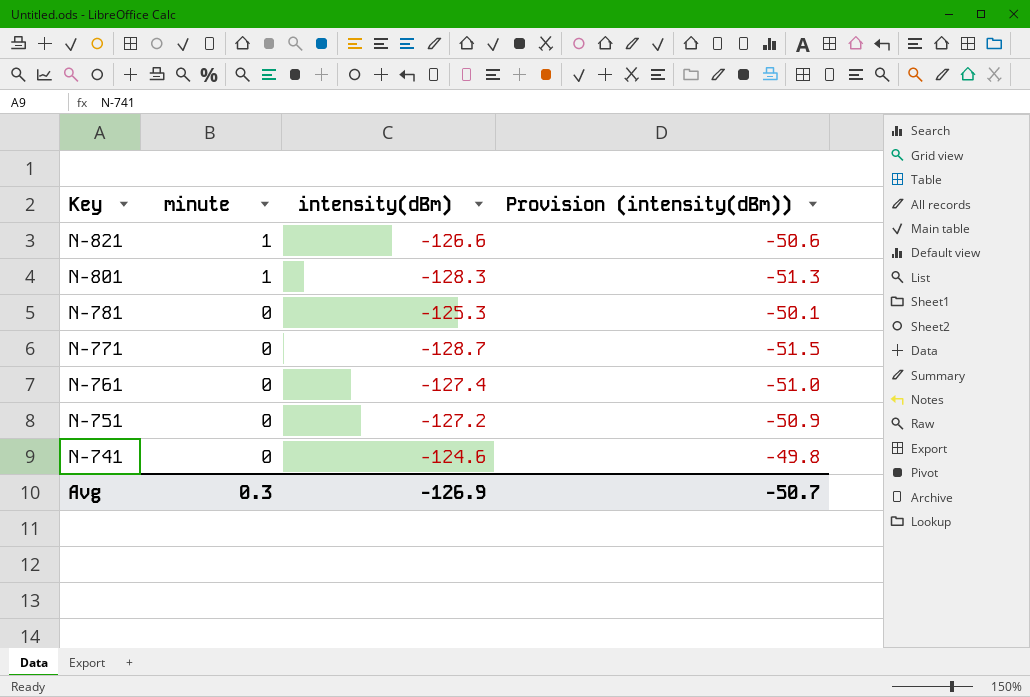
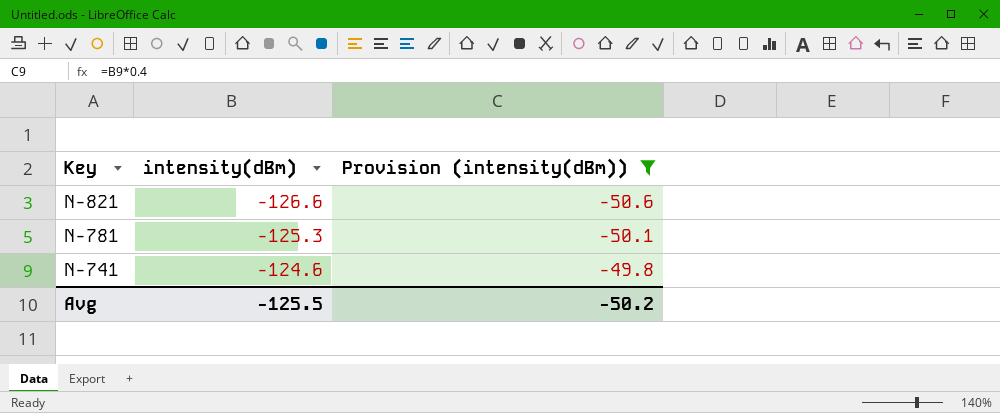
filter: none -> Provision (intensity(dBm)) >= -50.6
column minute | position: 2 -> none
Avg | intensity(dBm): -126.9 -> -125.5
Avg | Provision (intensity(dBm)): -50.7 -> -50.2

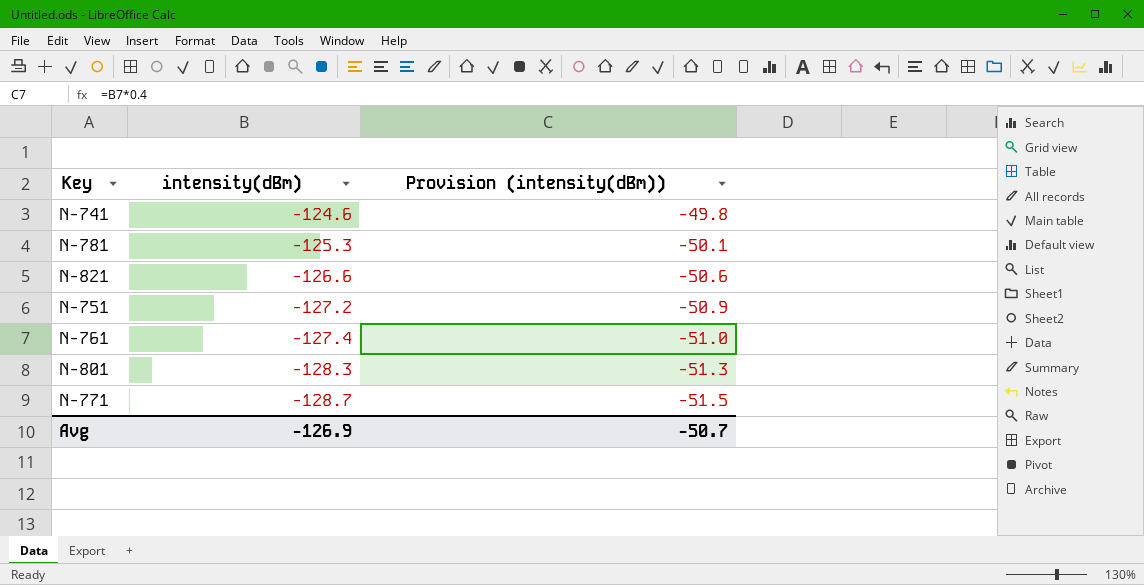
filter: Provision (intensity(dBm)) >= -50.6 -> none
row order: Key descending -> intensity(dBm) descending
Avg | intensity(dBm): -125.5 -> -126.9
Avg | Provision (intensity(dBm)): -50.2 -> -50.7

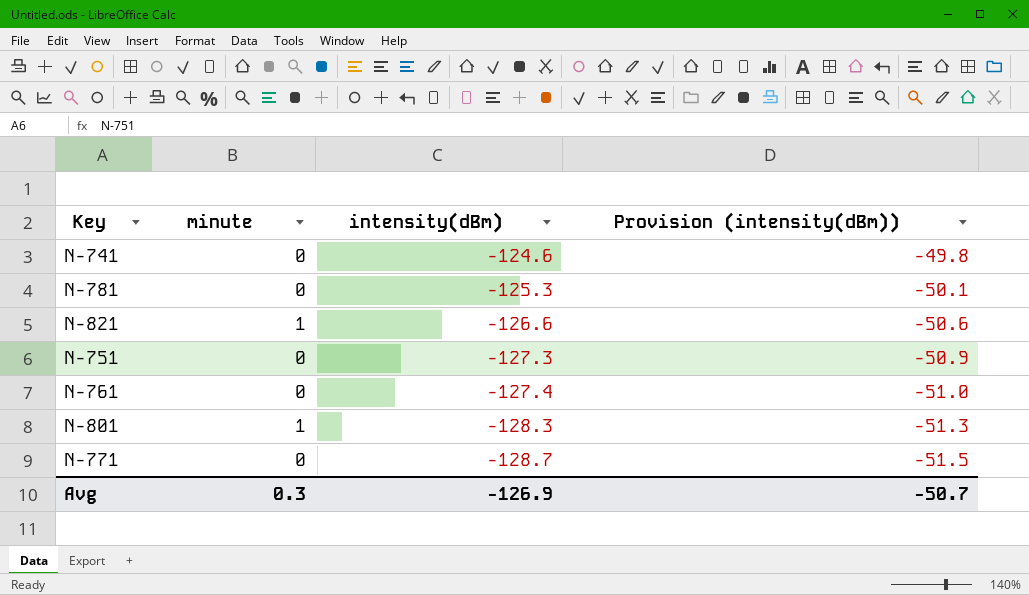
column minute | position: none -> 2
N-751 | intensity(dBm): -127.2 -> -127.3

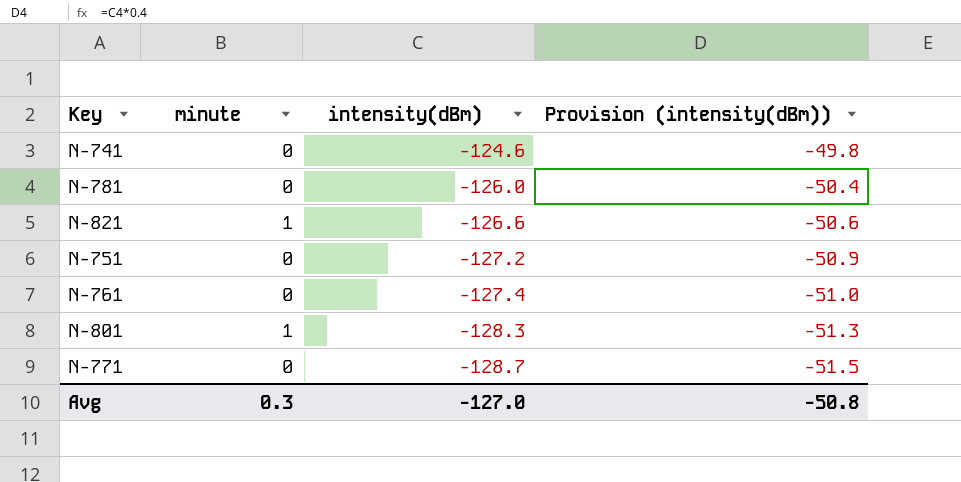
N-781 | intensity(dBm): -125.3 -> -126.0
N-781 | Provision (intensity(dBm)): -50.1 -> -50.4
N-751 | intensity(dBm): -127.3 -> -127.2
Avg | intensity(dBm): -126.9 -> -127.0
Avg | Provision (intensity(dBm)): -50.7 -> -50.8

